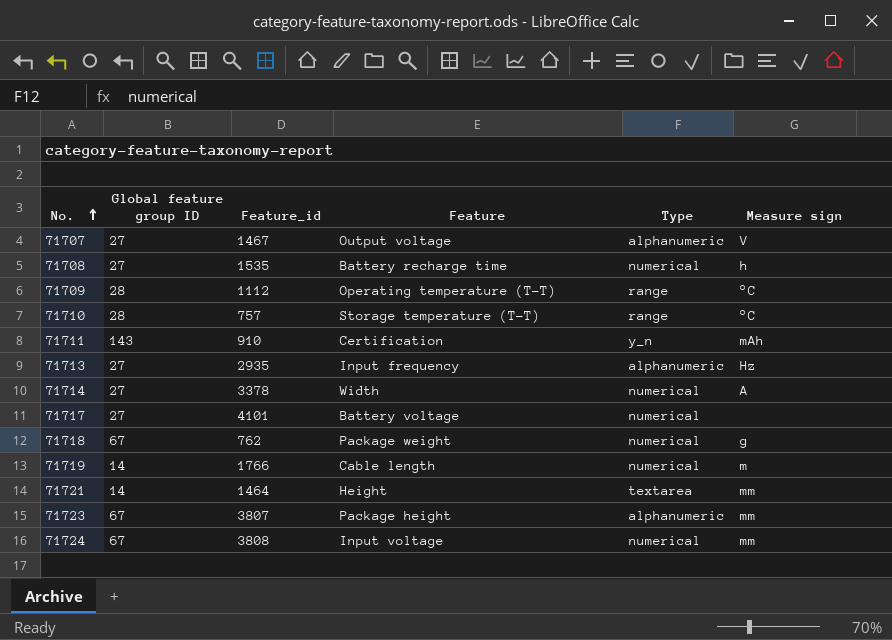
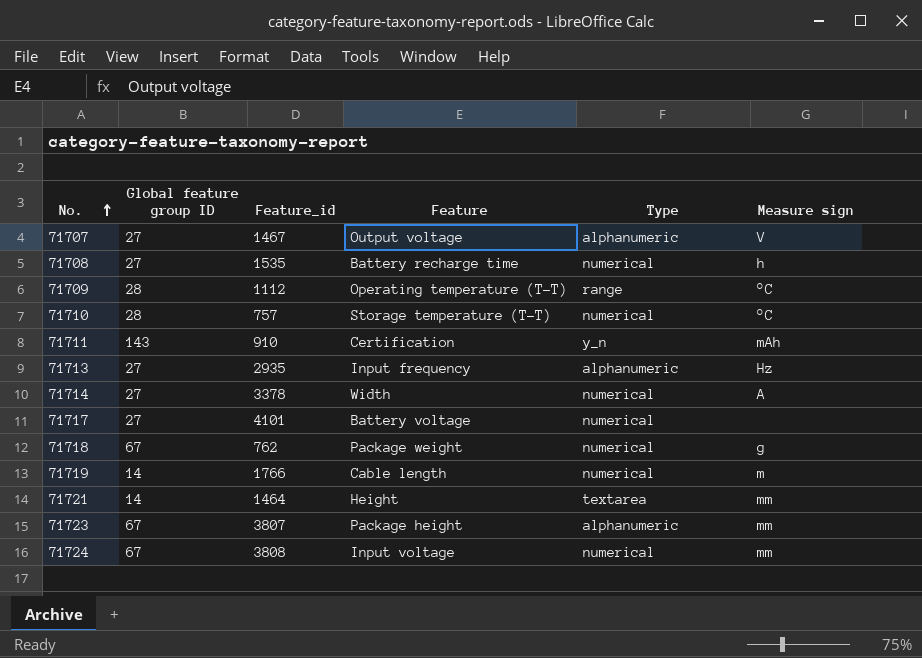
71710 | Type: range -> numerical

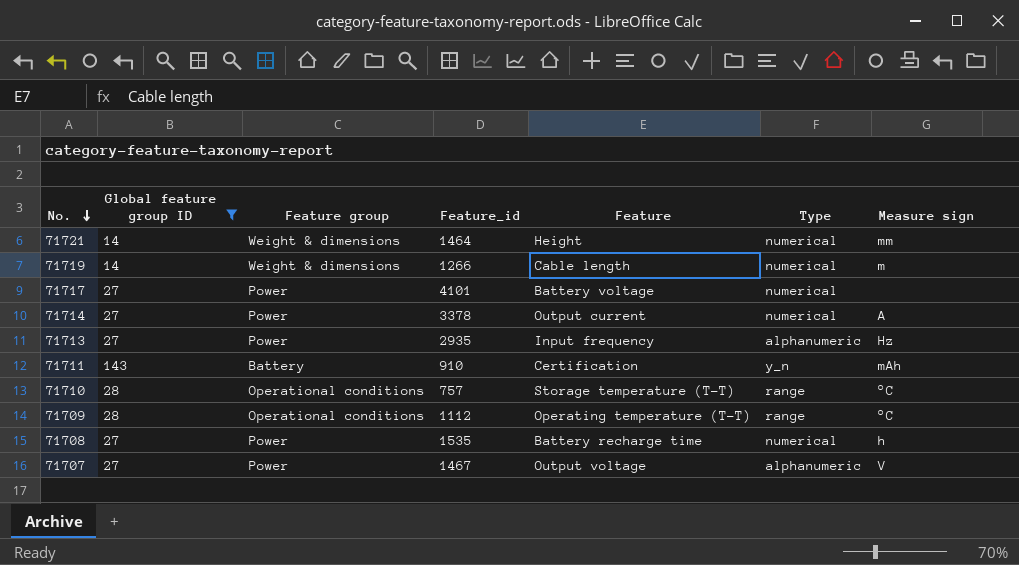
filter: none -> Global feature group ID != 67
row order: No. ascending -> No. descending
column Feature group | position: none -> 3
71721 | Type: textarea -> numerical
71719 | Feature_id: 1766 -> 1266
71714 | Feature: Width -> Output current
71710 | Type: numerical -> range

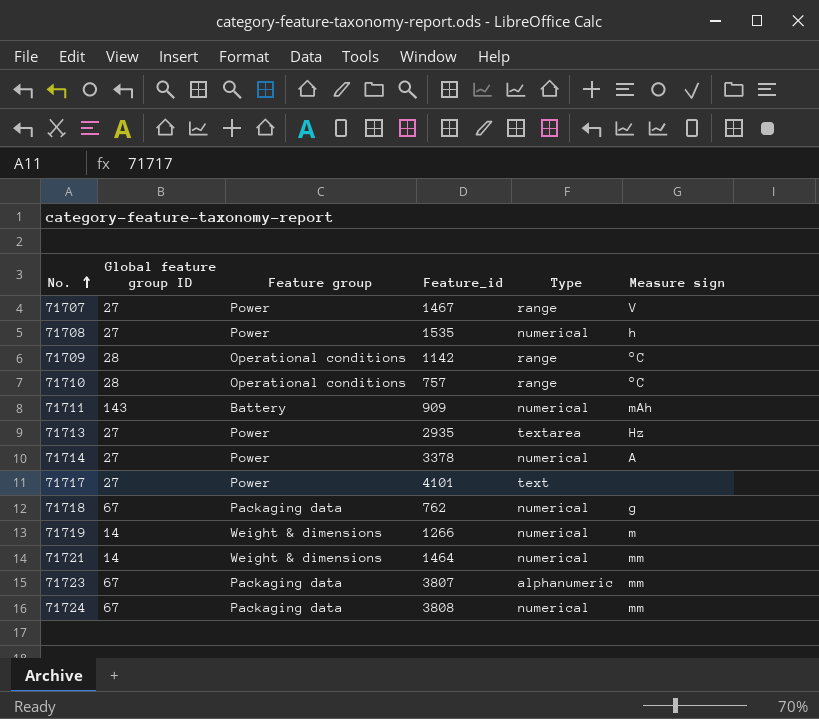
filter: Global feature group ID != 67 -> none
row order: No. descending -> No. ascending
column Feature | position: 5 -> none
71707 | Type: alphanumeric -> range
71709 | Feature_id: 1112 -> 1142
71711 | Feature_id: 910 -> 909
71711 | Type: y_n -> numerical
71713 | Type: alphanumeric -> textarea
71717 | Type: numerical -> text

